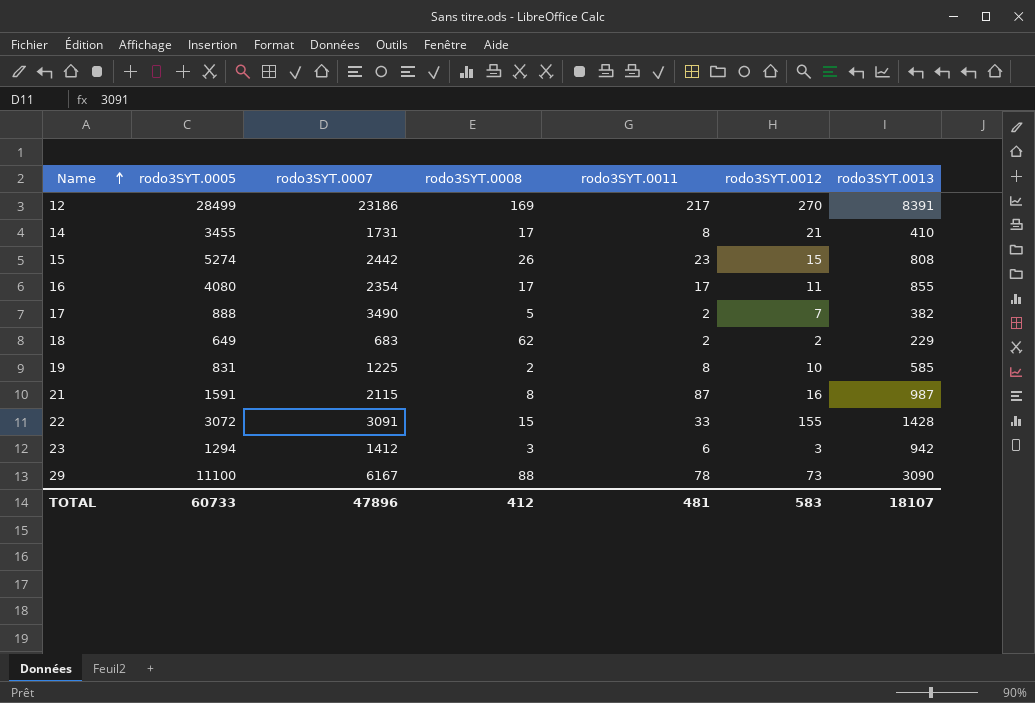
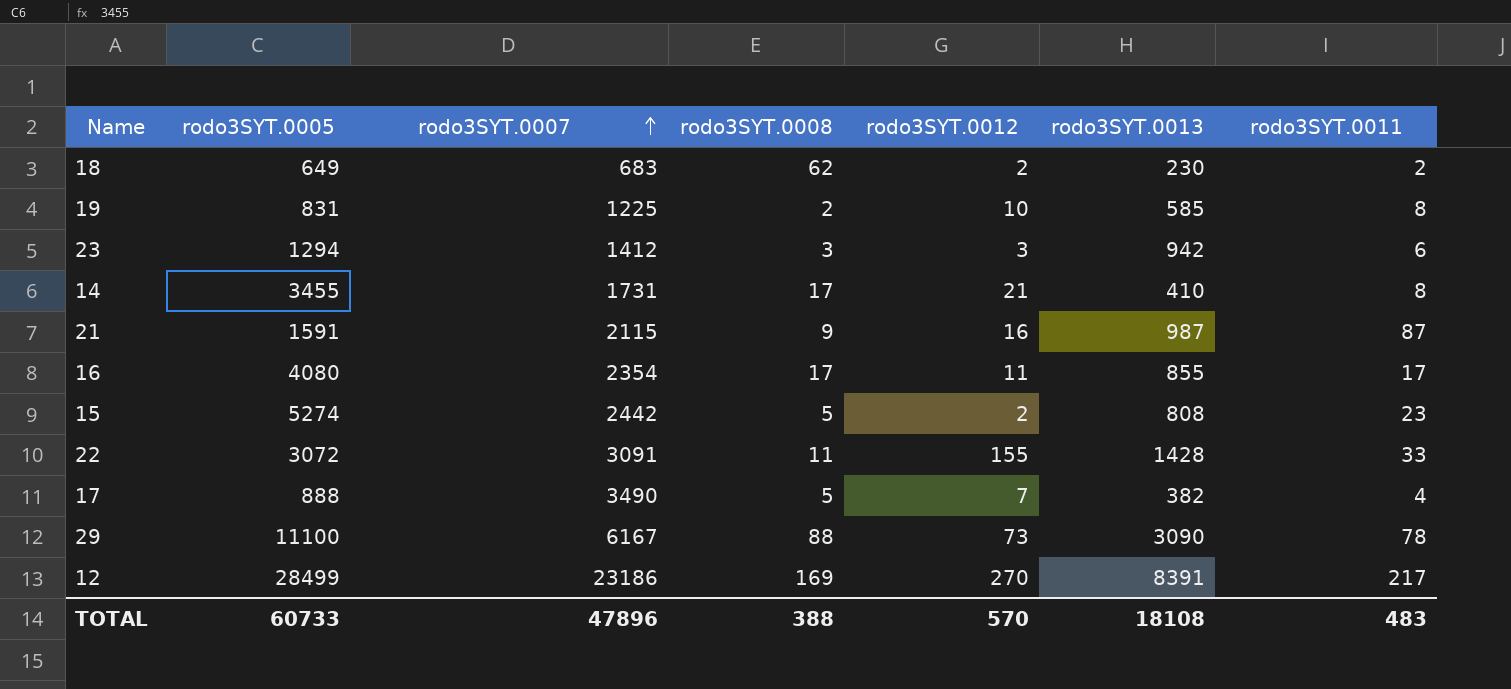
row order: Name ascending -> rodo3SYT.0007 ascending
column rodo3SYT.0011 | position: 5 -> 7
18 | rodo3SYT.0013: 229 -> 230
21 | rodo3SYT.0008: 8 -> 9
15 | rodo3SYT.0008: 26 -> 5
15 | rodo3SYT.0012: 15 -> 2
22 | rodo3SYT.0008: 15 -> 11
17 | rodo3SYT.0011: 2 -> 4
TOTAL | rodo3SYT.0008: 412 -> 388
TOTAL | rodo3SYT.0012: 583 -> 570
TOTAL | rodo3SYT.0013: 18107 -> 18108
TOTAL | rodo3SYT.0011: 481 -> 483

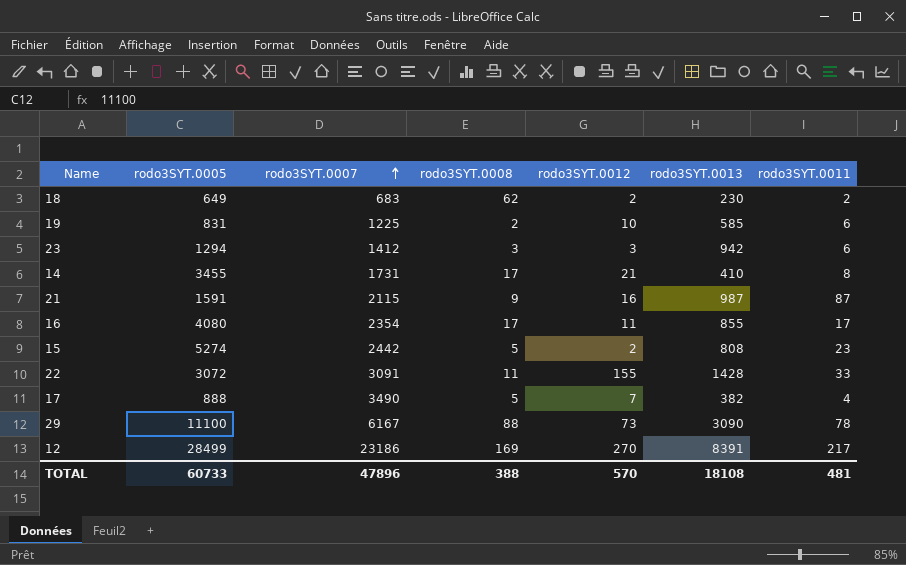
19 | rodo3SYT.0011: 8 -> 6
TOTAL | rodo3SYT.0011: 483 -> 481

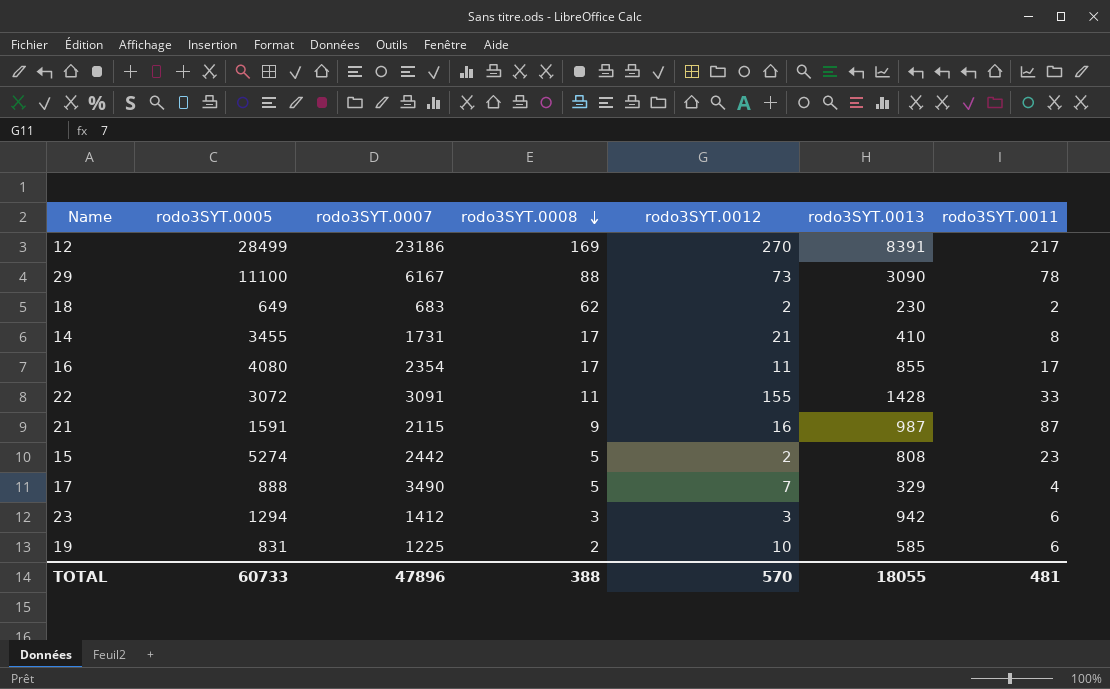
row order: rodo3SYT.0007 ascending -> rodo3SYT.0008 descending
17 | rodo3SYT.0013: 382 -> 329
TOTAL | rodo3SYT.0013: 18108 -> 18055

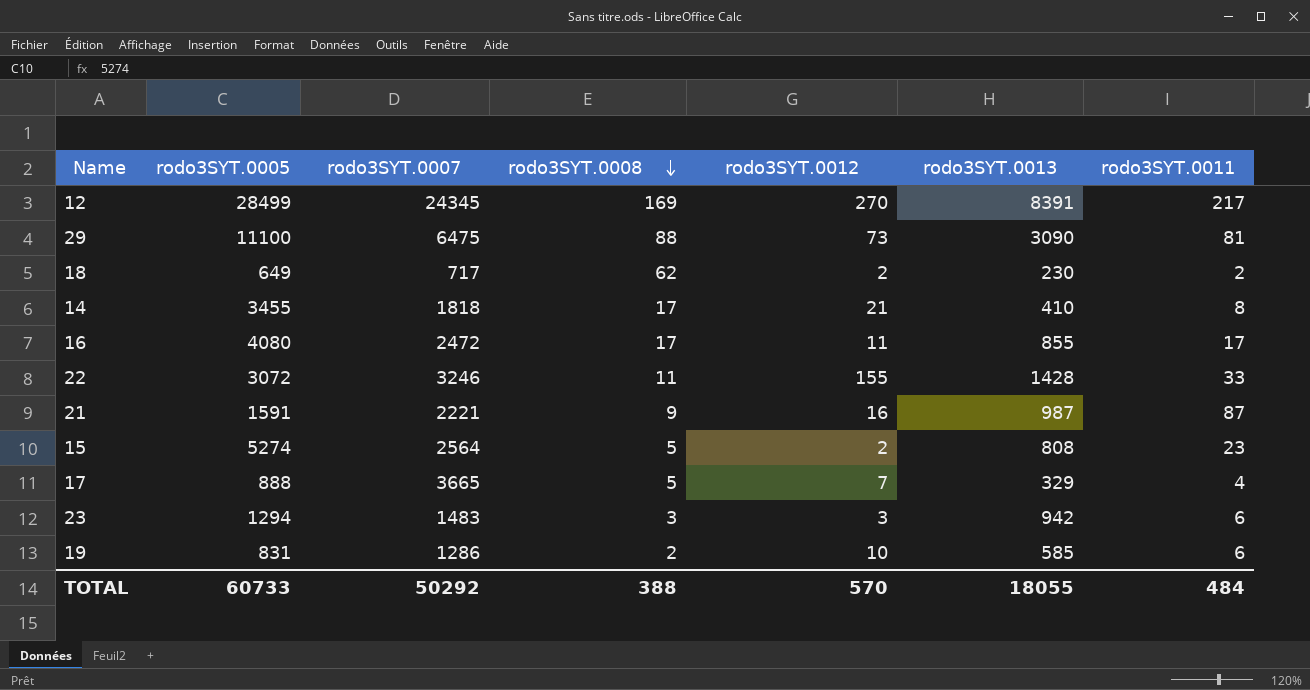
12 | rodo3SYT.0007: 23186 -> 24345
29 | rodo3SYT.0007: 6167 -> 6475
29 | rodo3SYT.0011: 78 -> 81
18 | rodo3SYT.0007: 683 -> 717
14 | rodo3SYT.0007: 1731 -> 1818
16 | rodo3SYT.0007: 2354 -> 2472
22 | rodo3SYT.0007: 3091 -> 3246
21 | rodo3SYT.0007: 2115 -> 2221
15 | rodo3SYT.0007: 2442 -> 2564
17 | rodo3SYT.0007: 3490 -> 3665
23 | rodo3SYT.0007: 1412 -> 1483
19 | rodo3SYT.0007: 1225 -> 1286
TOTAL | rodo3SYT.0007: 47896 -> 50292
TOTAL | rodo3SYT.0011: 481 -> 484

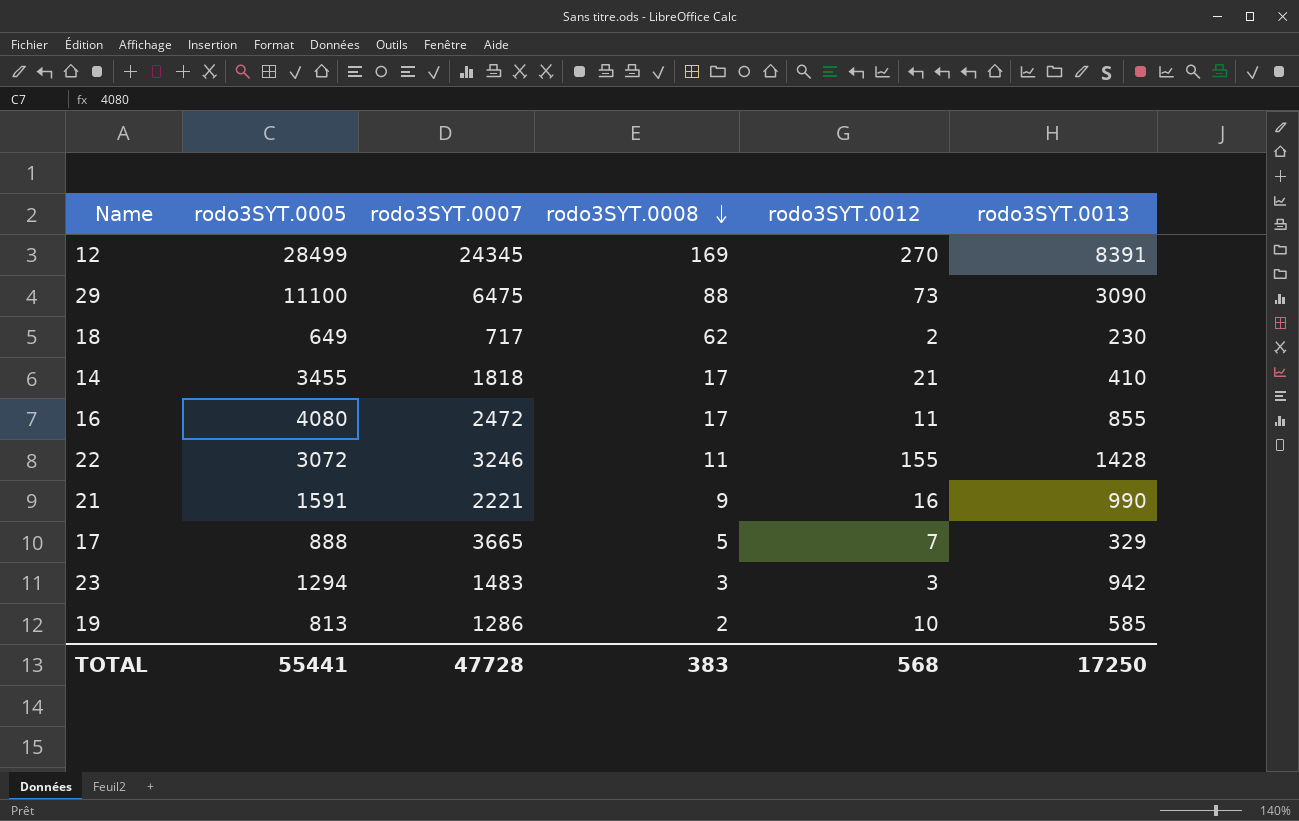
column rodo3SYT.0011 | position: 7 -> none
row 15: 5274 | 2564 | 5 | 2 | 808 | 23 -> none
21 | rodo3SYT.0013: 987 -> 990
19 | rodo3SYT.0005: 831 -> 813
TOTAL | rodo3SYT.0005: 60733 -> 55441
TOTAL | rodo3SYT.0007: 50292 -> 47728
TOTAL | rodo3SYT.0008: 388 -> 383
TOTAL | rodo3SYT.0012: 570 -> 568
TOTAL | rodo3SYT.0013: 18055 -> 17250

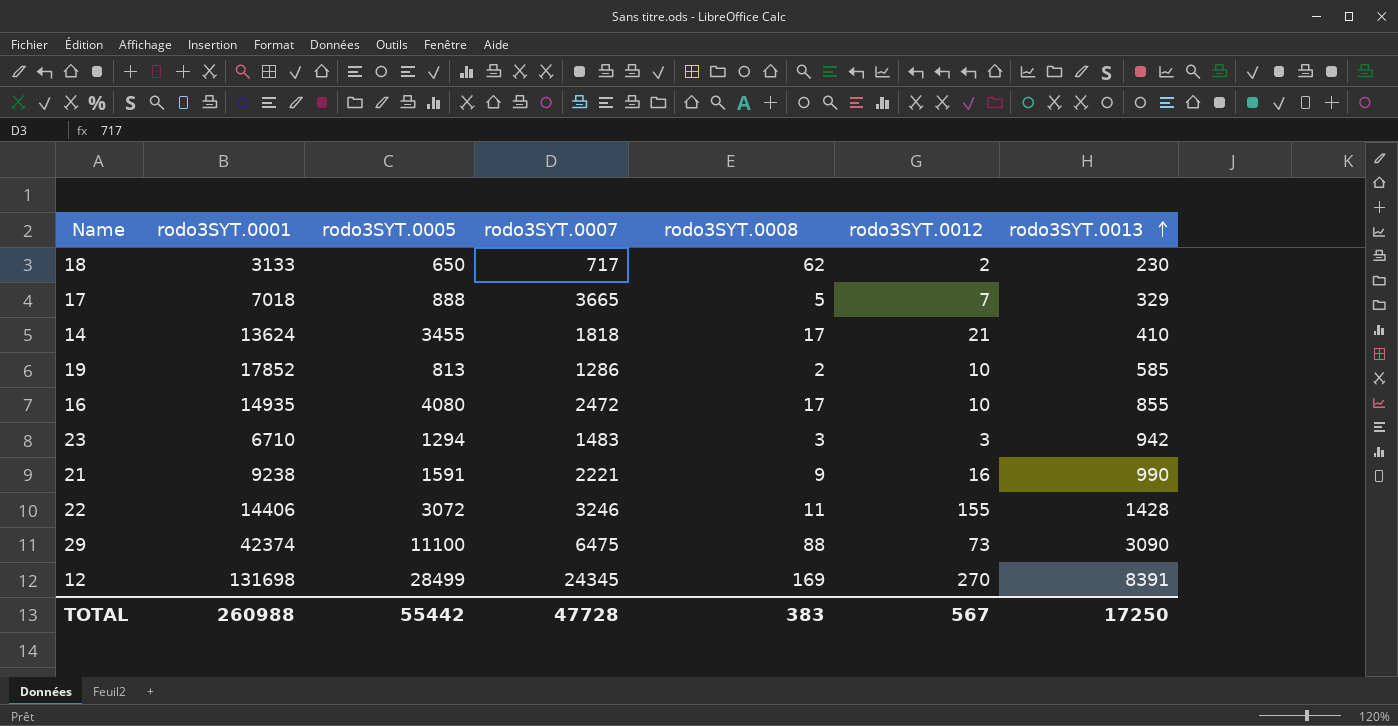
row order: rodo3SYT.0008 descending -> rodo3SYT.0013 ascending
column rodo3SYT.0001 | position: none -> 2
18 | rodo3SYT.0005: 649 -> 650
16 | rodo3SYT.0012: 11 -> 10
TOTAL | rodo3SYT.0005: 55441 -> 55442
TOTAL | rodo3SYT.0012: 568 -> 567

